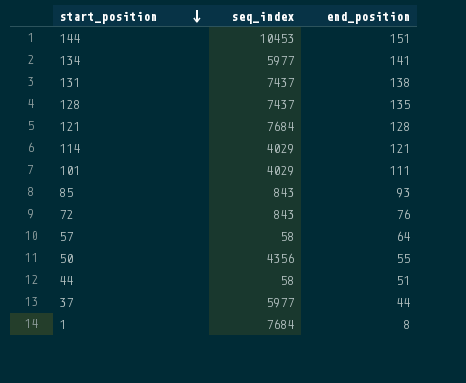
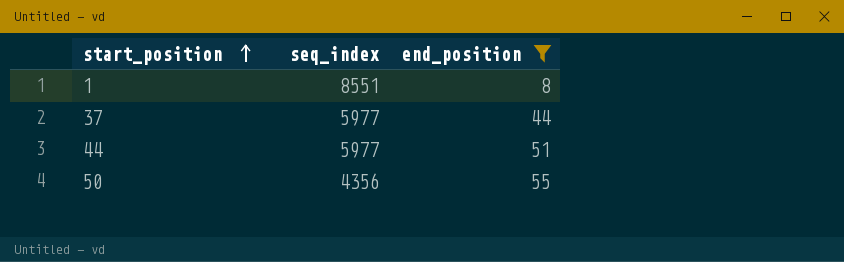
filter: none -> end_position <= 55
row order: start_position descending -> start_position ascending
1 | seq_index: 7684 -> 8551
44 | seq_index: 58 -> 5977

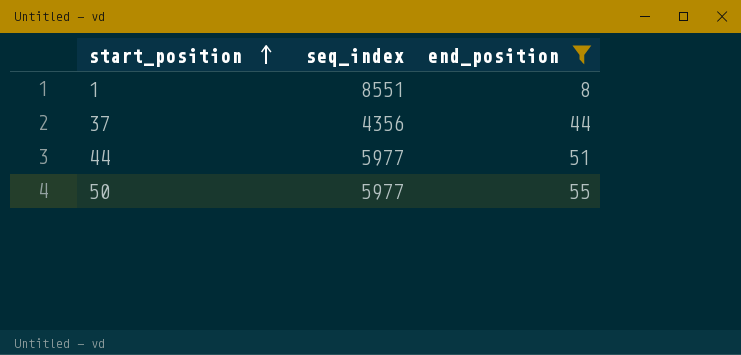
37 | seq_index: 5977 -> 4356
50 | seq_index: 4356 -> 5977

